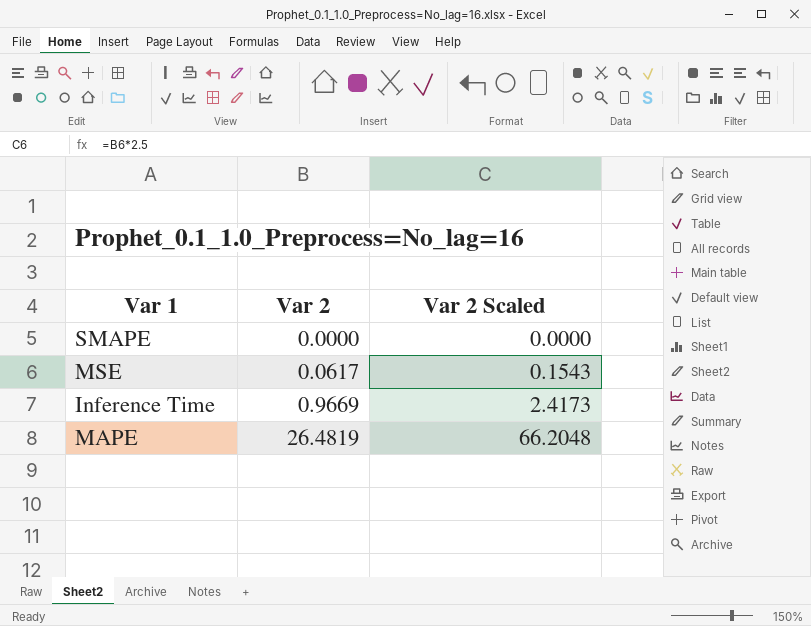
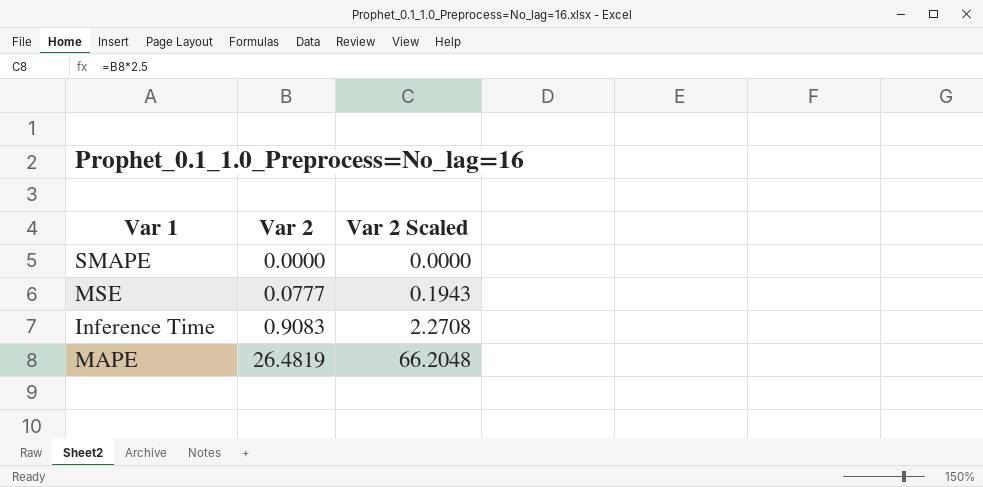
MSE | Var 2: 0.0617 -> 0.0777
MSE | Var 2 Scaled: 0.1543 -> 0.1943
Inference Time | Var 2: 0.9669 -> 0.9083
Inference Time | Var 2 Scaled: 2.4173 -> 2.2708

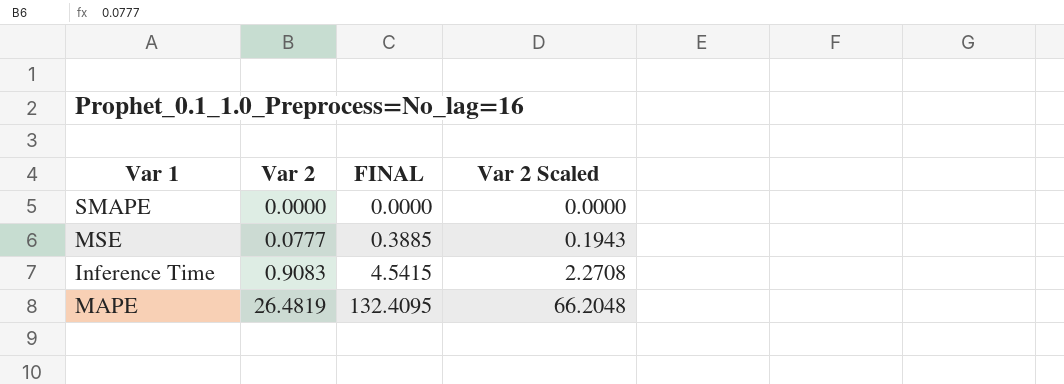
column FINAL | formula: none -> [Var 2] * 5

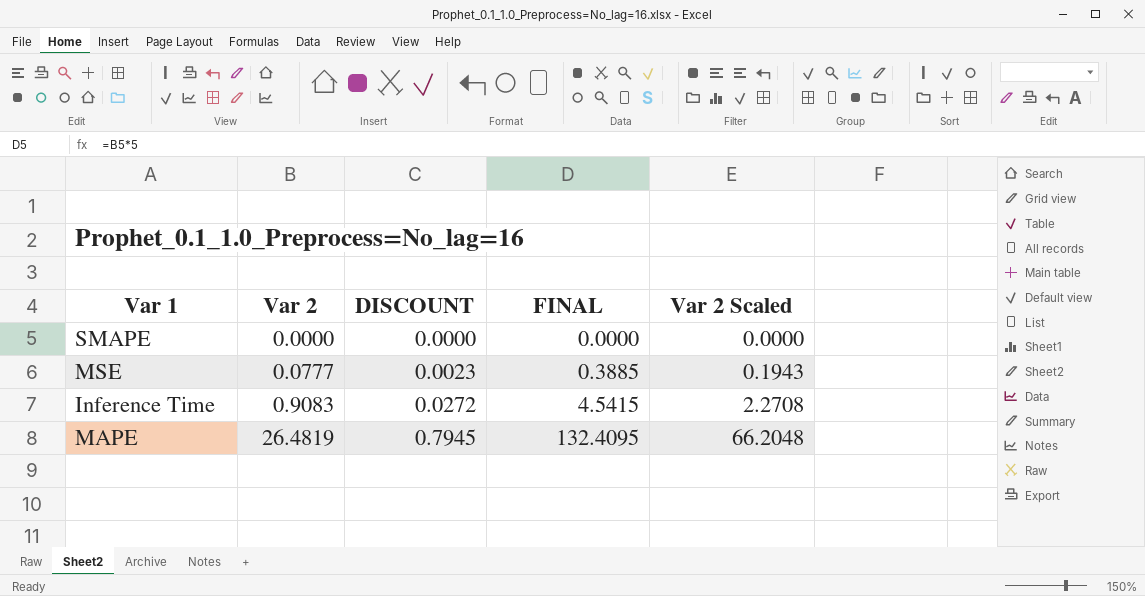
column DISCOUNT | formula: none -> [Var 2] * 0.03

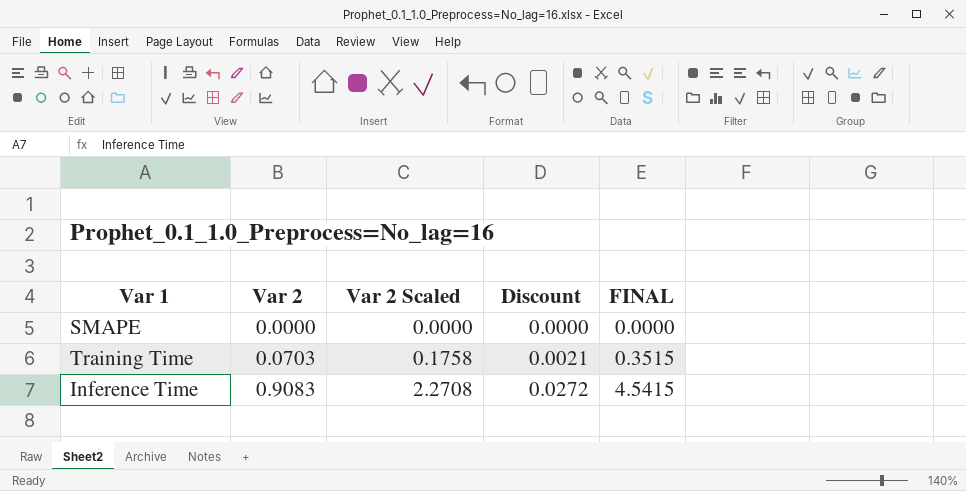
column Var 2 Scaled | position: 5 -> 3
column name: DISCOUNT -> Discount
row MSE: 0.0777 | 0.0023 | 0.3885 | 0.1943 -> none
row MAPE: 26.4819 | 0.7945 | 132.4095 | 66.2048 -> none
row Training Time: none -> 0.0703 | 0.1758 | 0.0021 | 0.3515

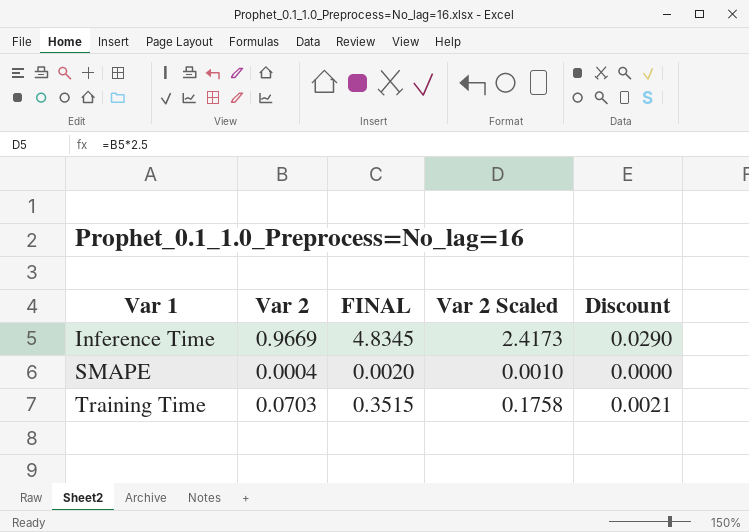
row order: Var 2 ascending -> Var 1 ascending
column FINAL | position: 5 -> 3
Inference Time | Var 2: 0.9083 -> 0.9669
Inference Time | FINAL: 4.5415 -> 4.8345
Inference Time | Var 2 Scaled: 2.2708 -> 2.4173
Inference Time | Discount: 0.0272 -> 0.0290
SMAPE | Var 2: 0.0000 -> 0.0004
SMAPE | FINAL: 0.0000 -> 0.0020
SMAPE | Var 2 Scaled: 0.0000 -> 0.0010

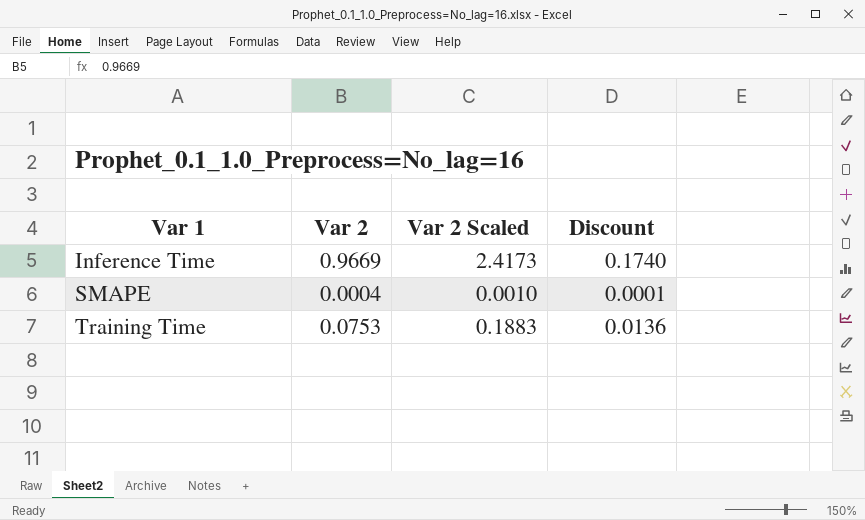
column FINAL | formula: [Var 2] * 5 -> none
column Discount | formula: [Var 2] * 0.03 -> [Var 2] * 0.18
Training Time | Var 2: 0.0703 -> 0.0753
Training Time | Var 2 Scaled: 0.1758 -> 0.1883

